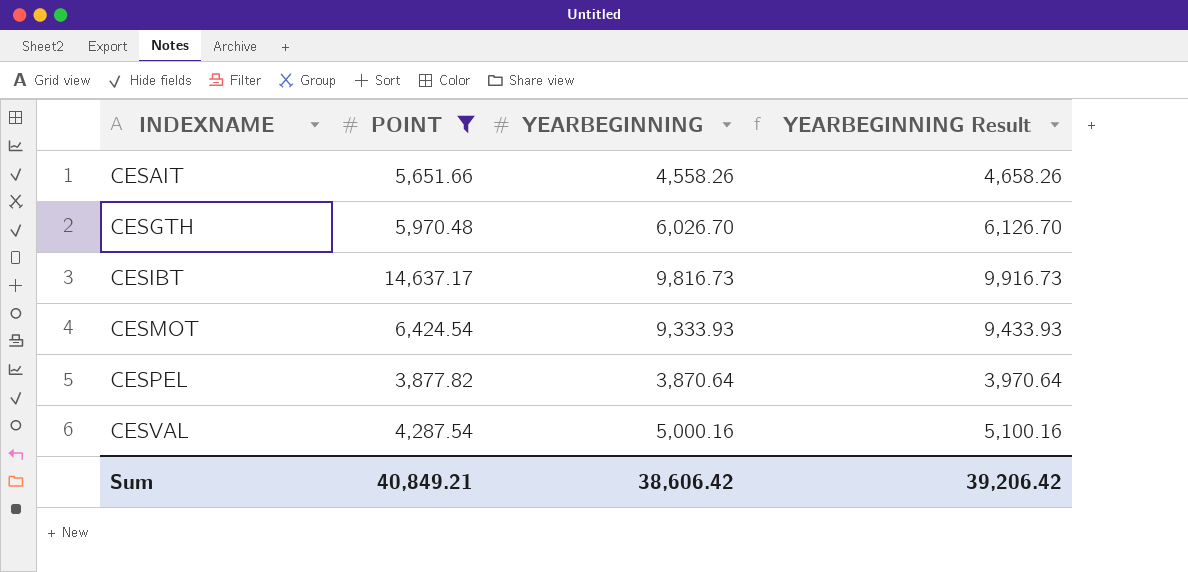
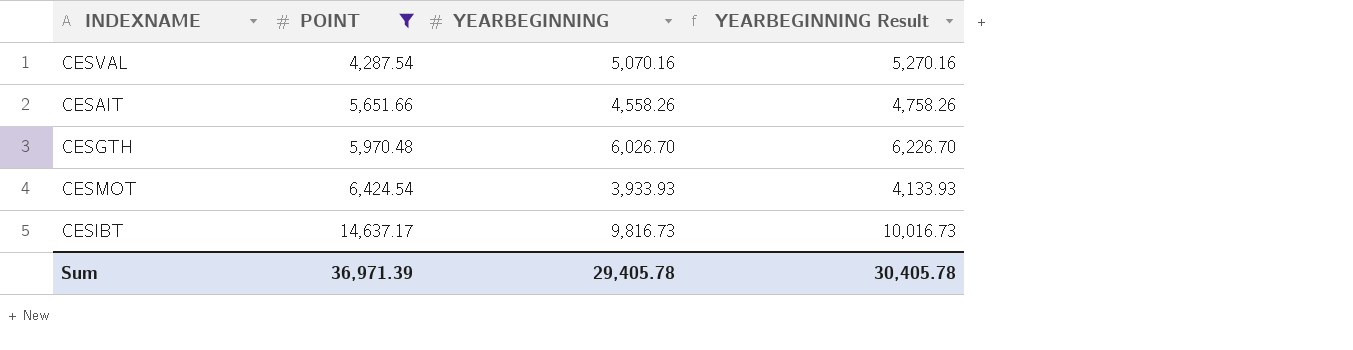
row order: INDEXNAME ascending -> POINT ascending
column YEARBEGINNING Result | formula: [YEARBEGINNING] + 100 -> [YEARBEGINNING] + 200
row CESPEL: 3,877.82 | 3,870.64 | 3,970.64 -> none
CESVAL | YEARBEGINNING: 5,000.16 -> 5,070.16
CESMOT | YEARBEGINNING: 9,333.93 -> 3,933.93
Sum | POINT: 40,849.21 -> 36,971.39
Sum | YEARBEGINNING: 38,606.42 -> 29,405.78
Sum | YEARBEGINNING Result: 39,206.42 -> 30,405.78

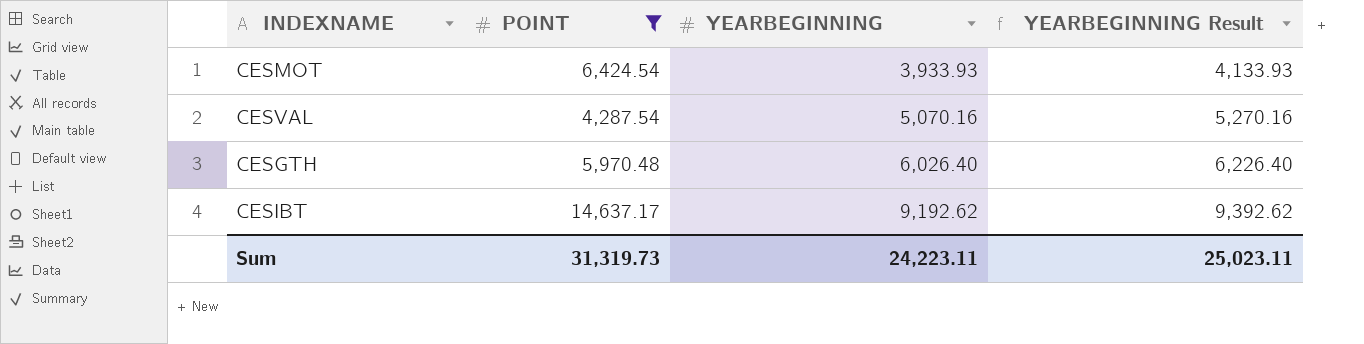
row order: POINT ascending -> YEARBEGINNING ascending
row CESAIT: 5,651.66 | 4,558.26 | 4,758.26 -> none
CESGTH | YEARBEGINNING: 6,026.70 -> 6,026.40
CESGTH | YEARBEGINNING Result: 6,226.70 -> 6,226.40
CESIBT | YEARBEGINNING: 9,816.73 -> 9,192.62
CESIBT | YEARBEGINNING Result: 10,016.73 -> 9,392.62
Sum | POINT: 36,971.39 -> 31,319.73
Sum | YEARBEGINNING: 29,405.78 -> 24,223.11
Sum | YEARBEGINNING Result: 30,405.78 -> 25,023.11

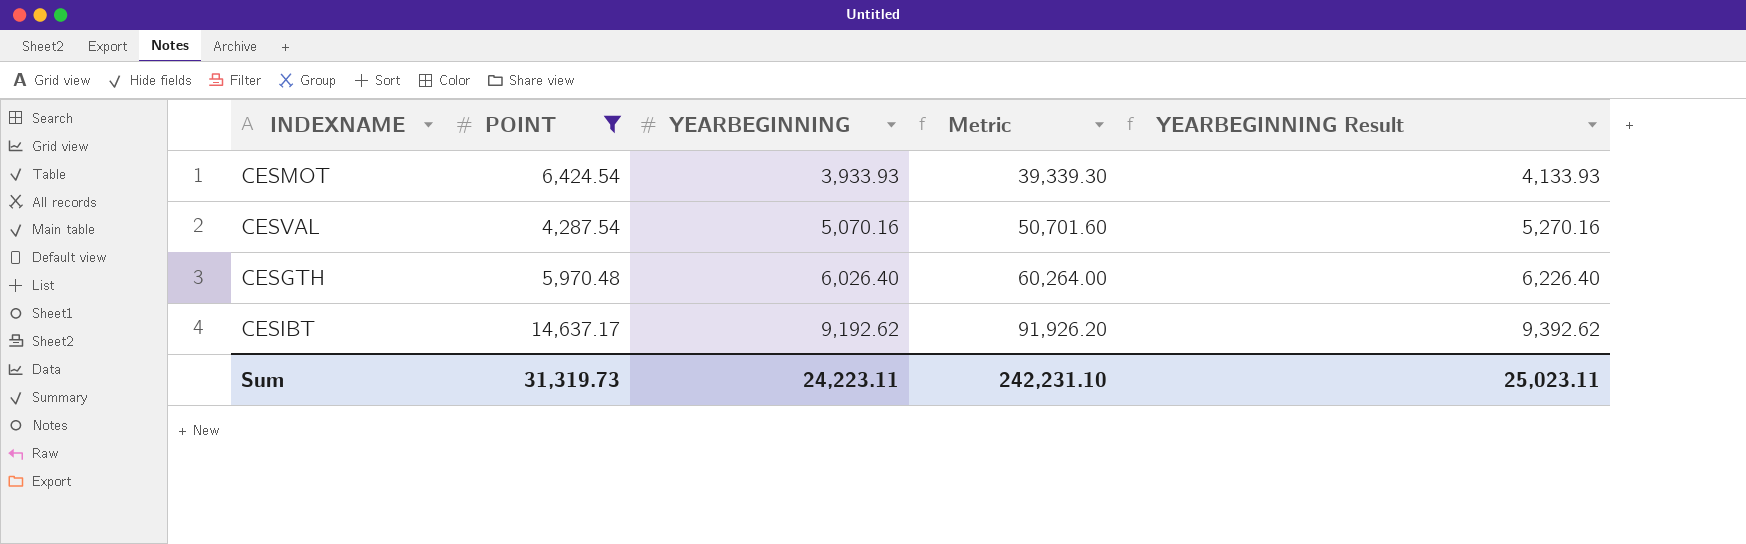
column Metric | formula: none -> [YEARBEGINNING] * 10

